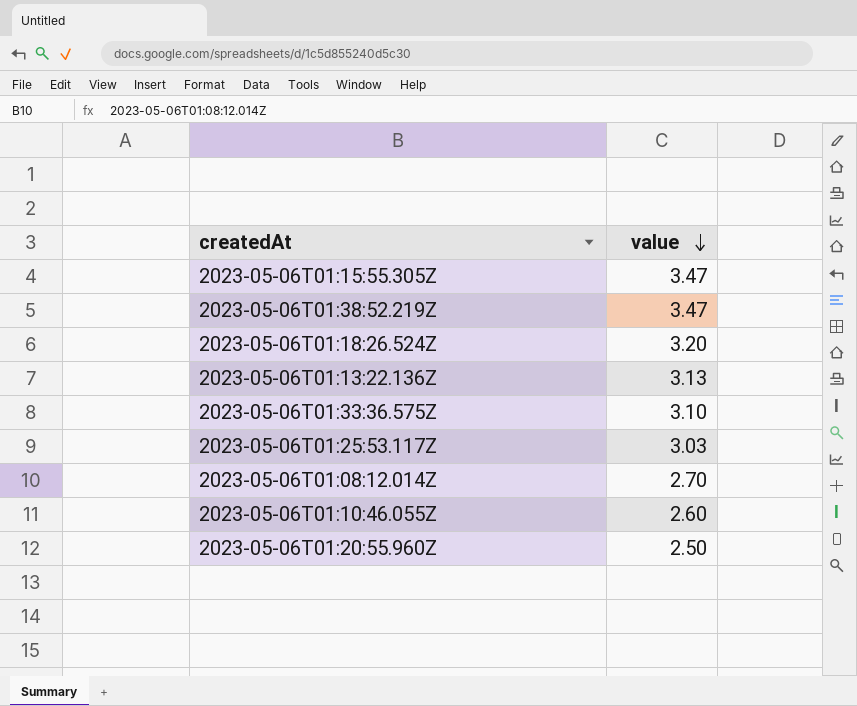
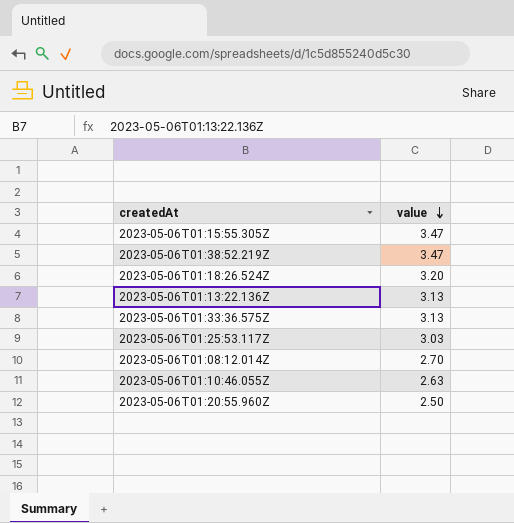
2023-05-06T01:33:36.575Z | value: 3.10 -> 3.13
2023-05-06T01:10:46.055Z | value: 2.60 -> 2.63

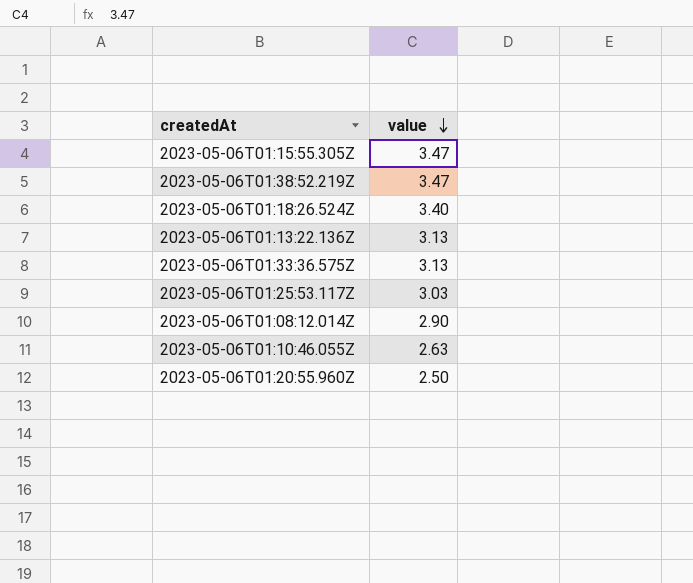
2023-05-06T01:18:26.524Z | value: 3.20 -> 3.40
2023-05-06T01:08:12.014Z | value: 2.70 -> 2.90

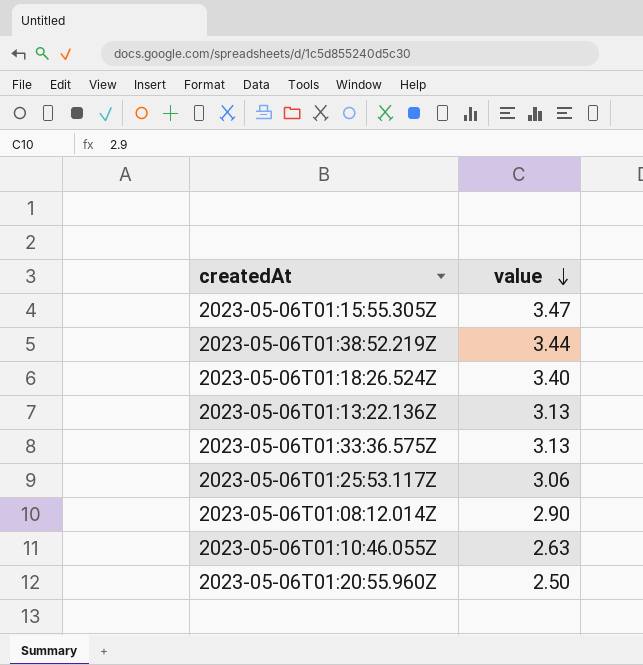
2023-05-06T01:38:52.219Z | value: 3.47 -> 3.44
2023-05-06T01:25:53.117Z | value: 3.03 -> 3.06

